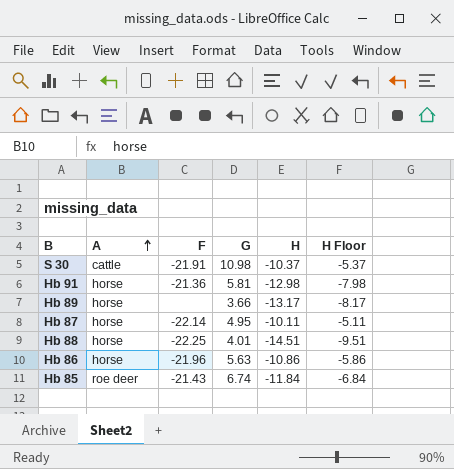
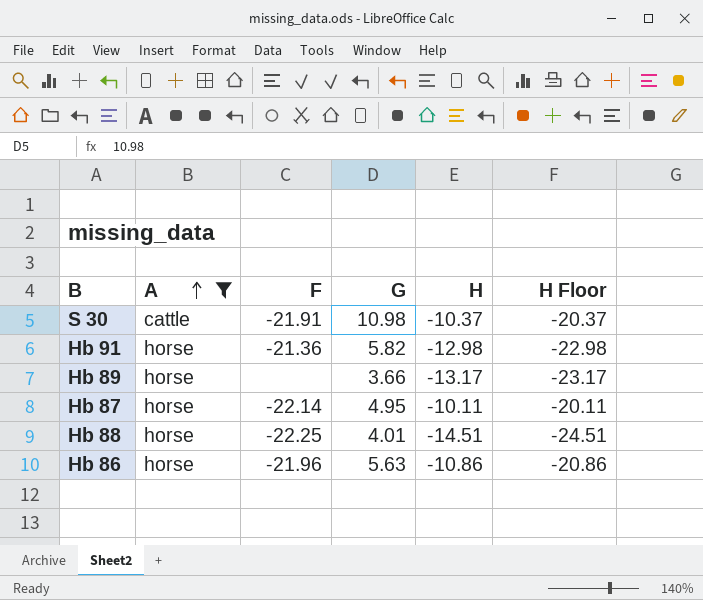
filter: none -> A != roe deer
column H Floor | formula: [H] + 5 -> [H] - 10
Hb 91 | G: 5.81 -> 5.82

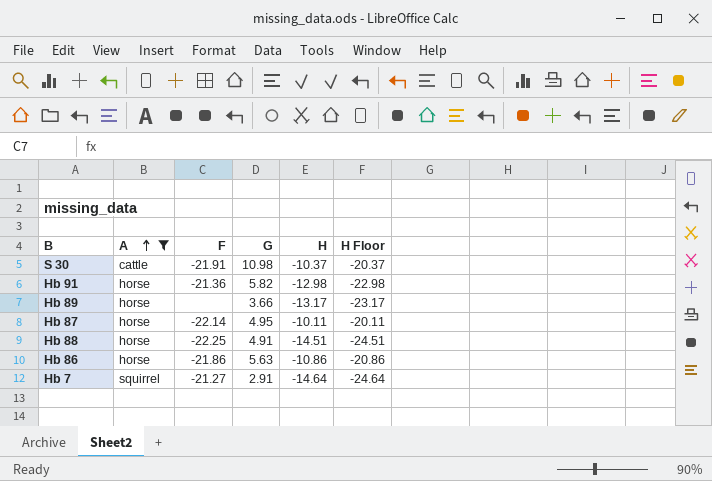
Hb 88 | G: 4.01 -> 4.91
Hb 86 | F: -21.96 -> -21.86
row Hb 7: none -> squirrel | -21.27 | 2.91 | -14.64 | -24.64

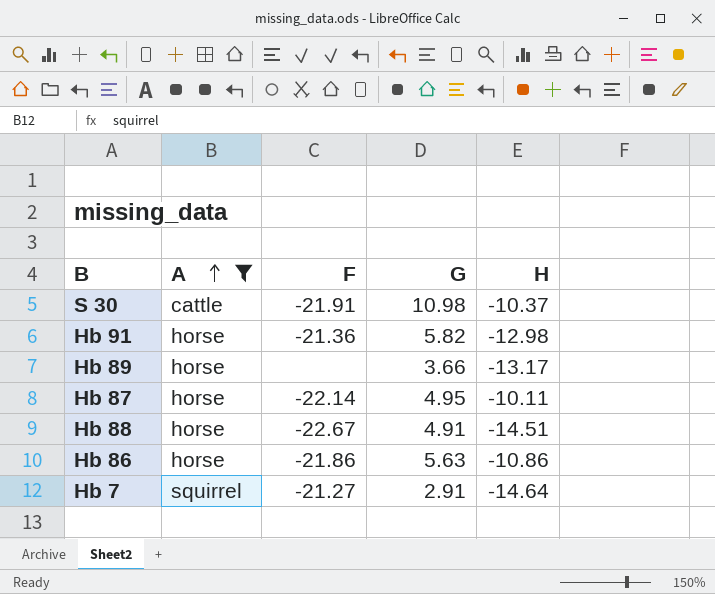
column H Floor | formula: [H] - 10 -> none
Hb 88 | F: -22.25 -> -22.67

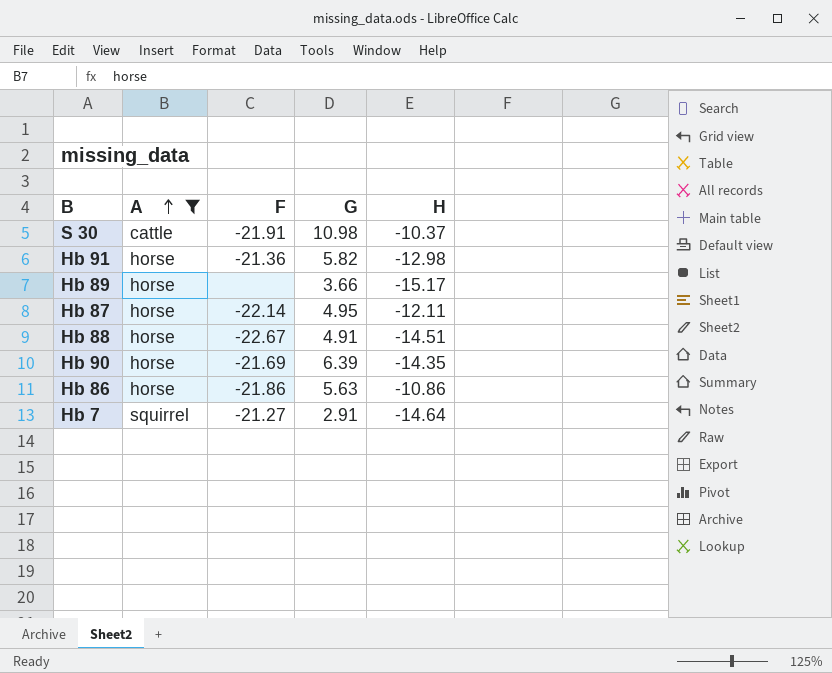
Hb 89 | H: -13.17 -> -15.17
Hb 87 | H: -10.11 -> -12.11
row Hb 90: none -> horse | -21.69 | 6.39 | -14.35

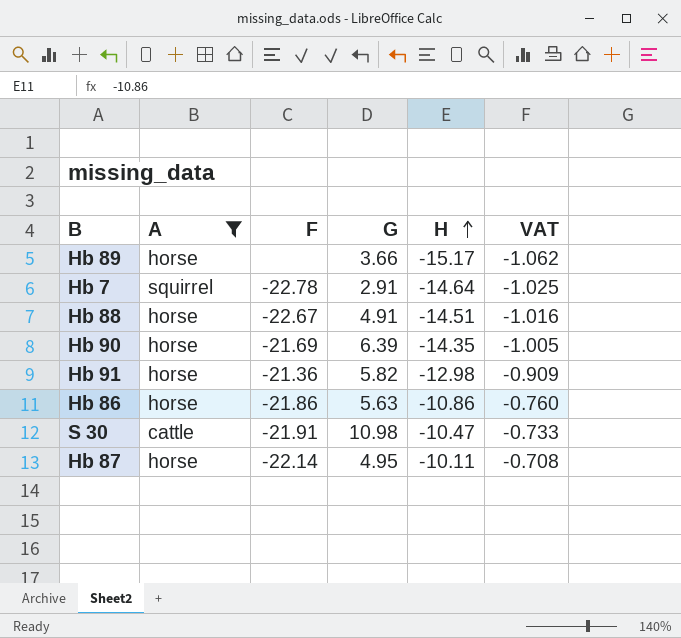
row order: A ascending -> H ascending
column VAT | formula: none -> [H] * 0.07
Hb 7 | F: -21.27 -> -22.78
S 30 | H: -10.37 -> -10.47
Hb 87 | H: -12.11 -> -10.11

